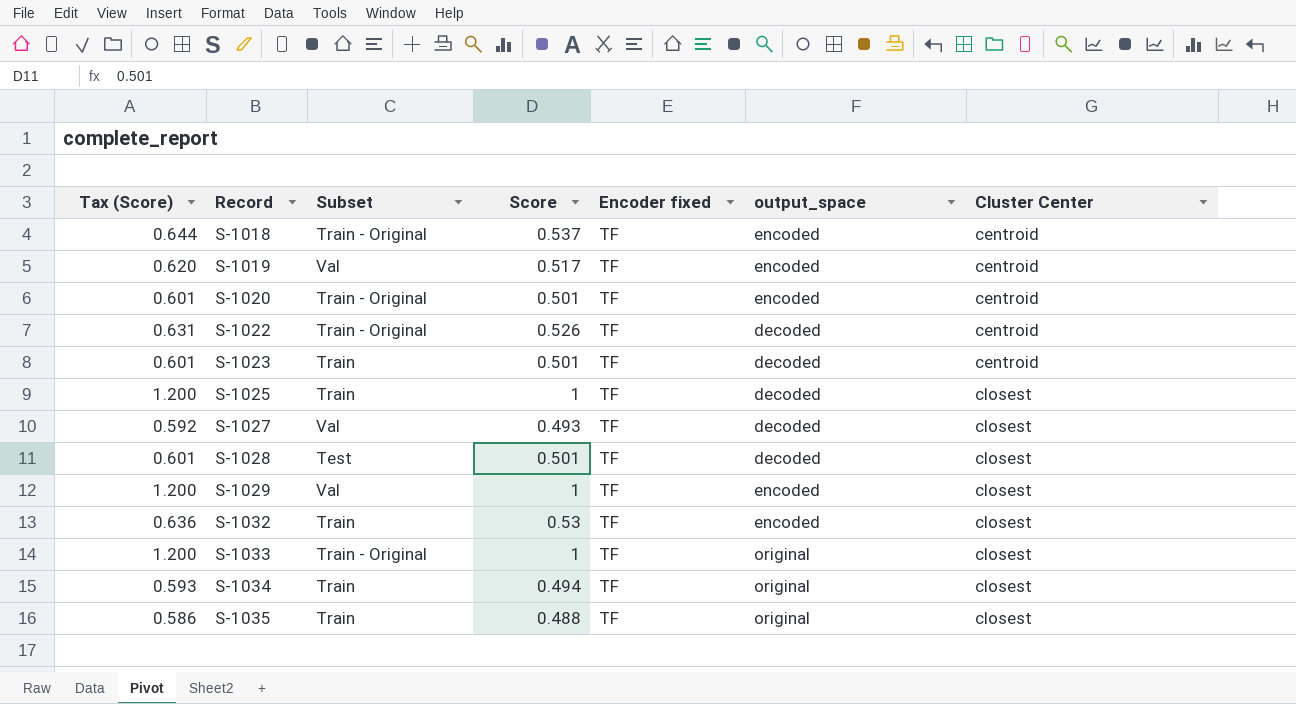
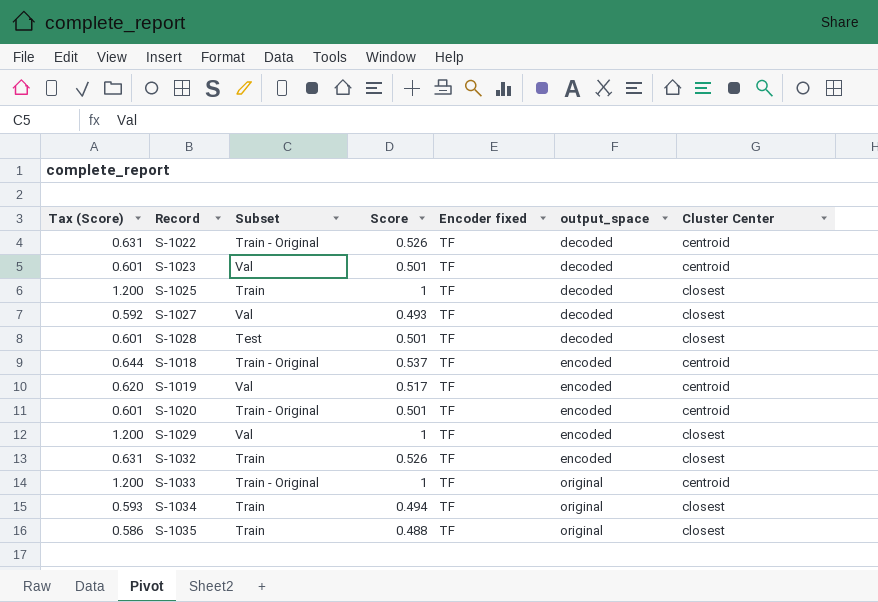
row order: Record ascending -> output_space ascending
S-1023 | Subset: Train -> Val
S-1032 | Tax (Score): 0.636 -> 0.631
S-1032 | Score: 0.53 -> 0.526
S-1033 | Cluster Center: closest -> centroid

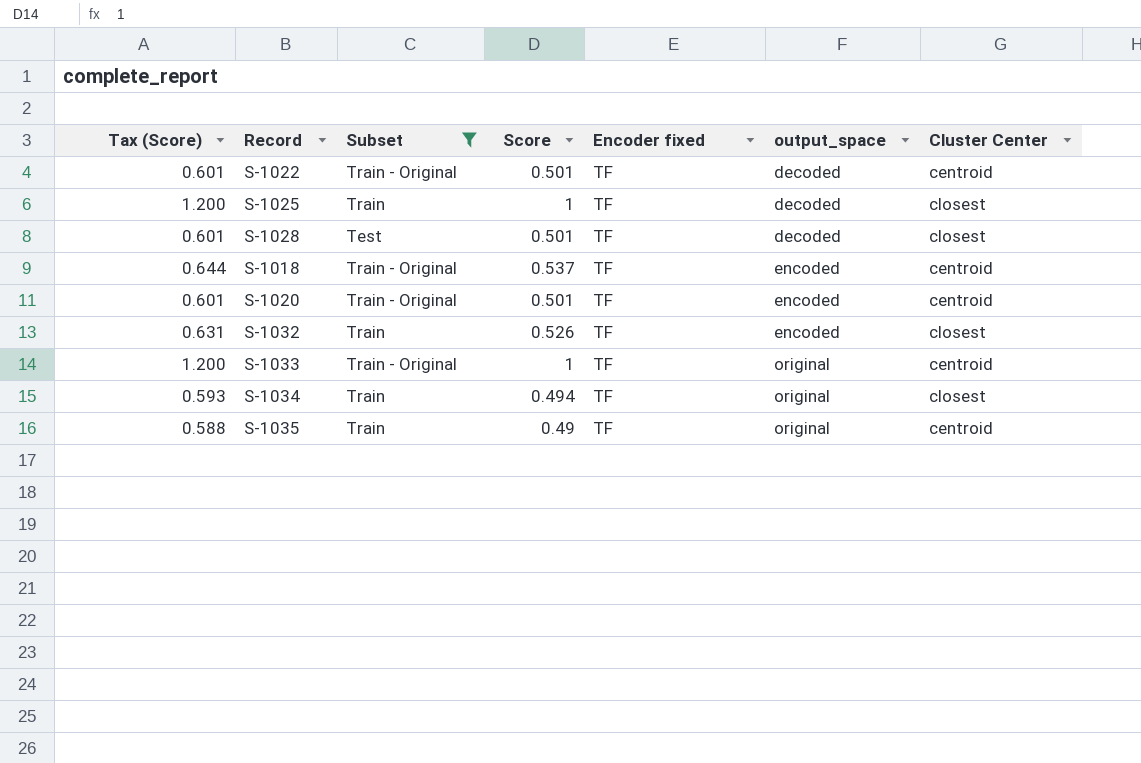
filter: none -> Subset != Val
S-1022 | Tax (Score): 0.631 -> 0.601
S-1022 | Score: 0.526 -> 0.501
S-1035 | Tax (Score): 0.586 -> 0.588
S-1035 | Score: 0.488 -> 0.49
S-1035 | Cluster Center: closest -> centroid

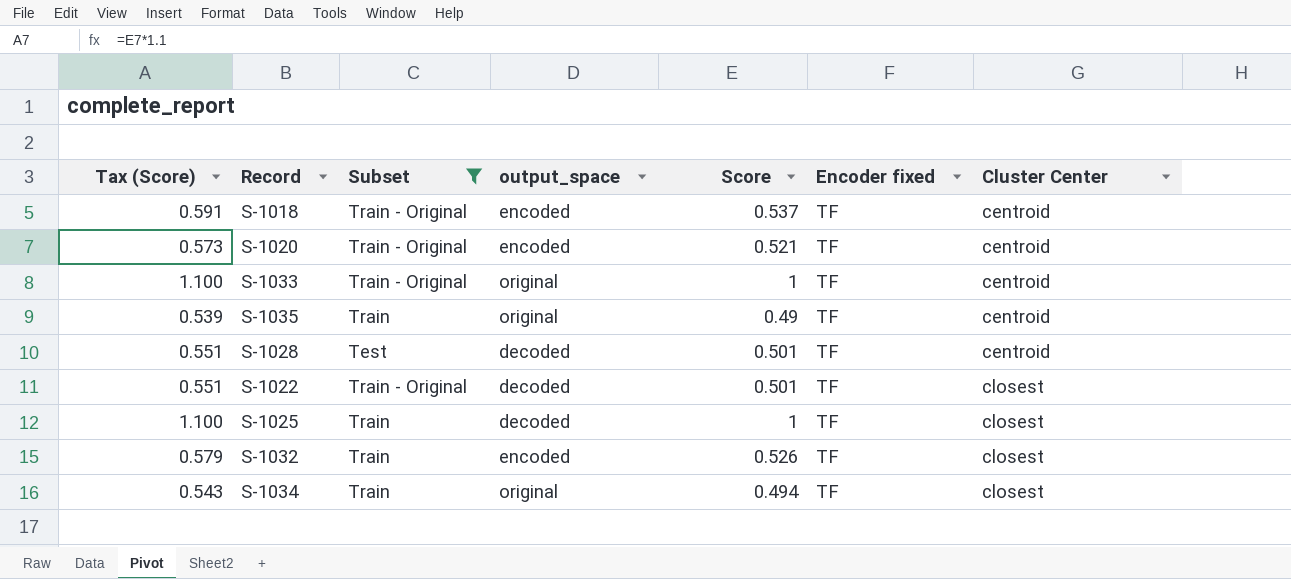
row order: output_space ascending -> Cluster Center ascending
column Tax (Score) | formula: [Score] * 1.2 -> [Score] * 1.1
column output_space | position: 6 -> 4
S-1020 | Score: 0.501 -> 0.521
S-1028 | Cluster Center: closest -> centroid
S-1022 | Cluster Center: centroid -> closest

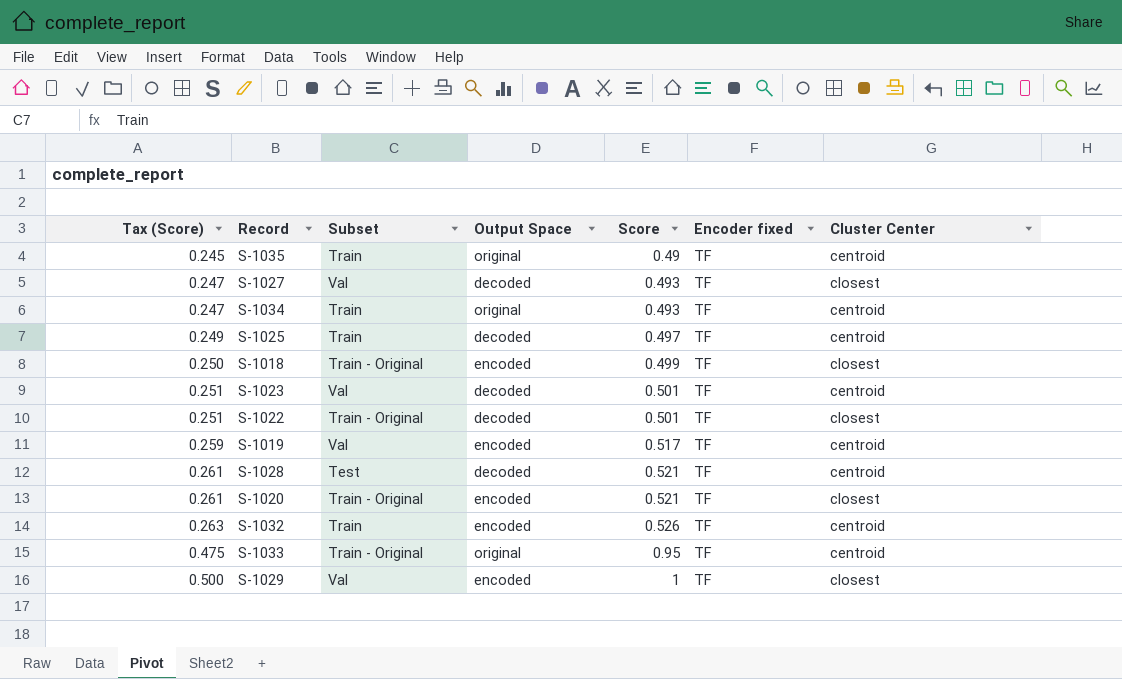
filter: Subset != Val -> none
row order: Cluster Center ascending -> Tax (Score) ascending
column Tax (Score) | formula: [Score] * 1.1 -> [Score] * 0.5
column name: output_space -> Output Space
S-1034 | Score: 0.494 -> 0.493
S-1034 | Cluster Center: closest -> centroid
S-1025 | Score: 1 -> 0.497
S-1025 | Cluster Center: closest -> centroid
S-1018 | Score: 0.537 -> 0.499
S-1018 | Cluster Center: centroid -> closest
S-1028 | Score: 0.501 -> 0.521
S-1020 | Cluster Center: centroid -> closest
S-1032 | Cluster Center: closest -> centroid
S-1033 | Score: 1 -> 0.95

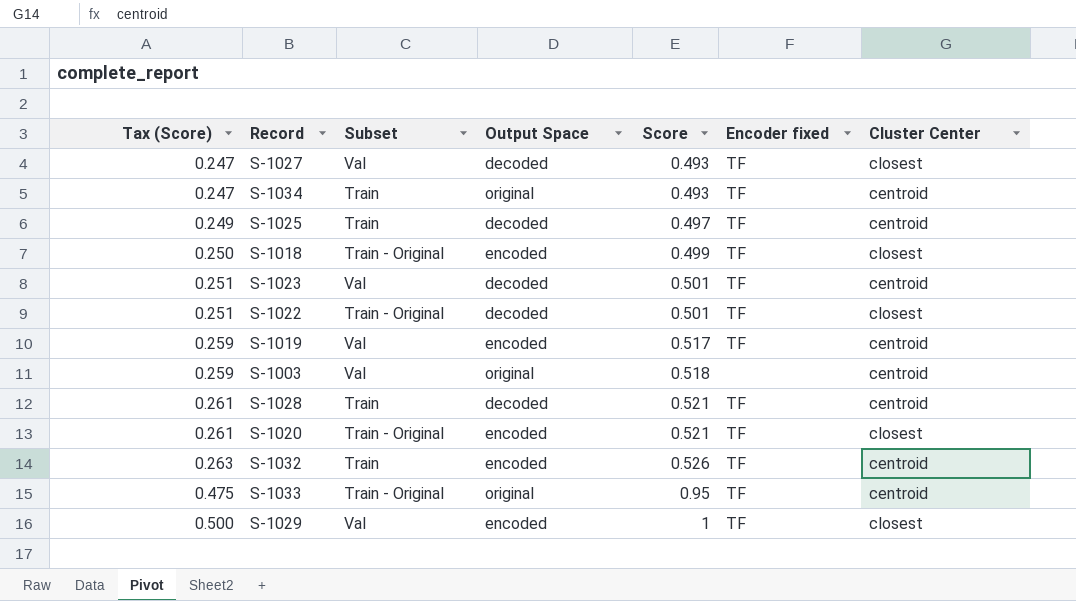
row S-1035: 0.245 | Train | original | 0.49 | TF | centroid -> none
row S-1003: none -> 0.259 | Val | original | 0.518 | none | centroid
S-1028 | Subset: Test -> Train

